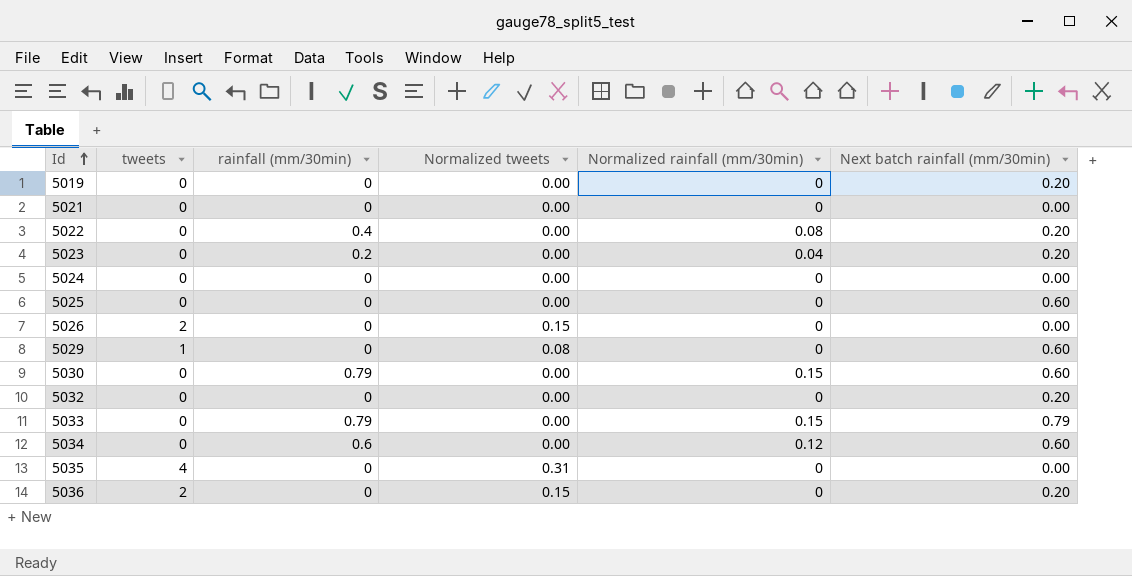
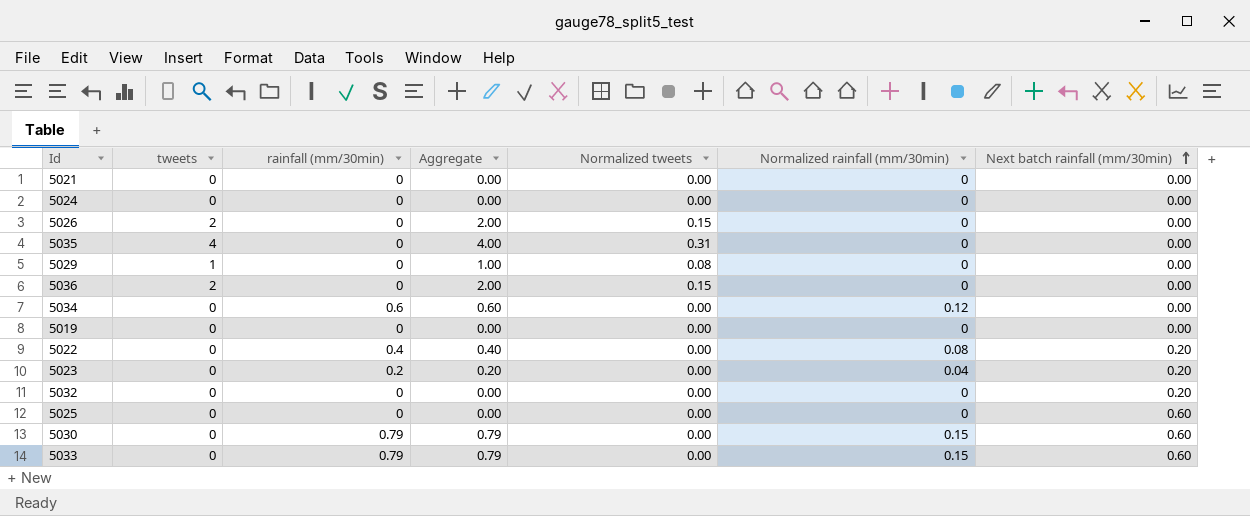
row order: Id ascending -> Next batch rainfall (mm/30min) ascending
column Aggregate | formula: none -> [tweets] + [rainfall (mm/30min)]
5029 | Next batch rainfall (mm/30min): 0.60 -> 0.00
5036 | Next batch rainfall (mm/30min): 0.20 -> 0.00
5034 | Next batch rainfall (mm/30min): 0.60 -> 0.00
5019 | Next batch rainfall (mm/30min): 0.20 -> 0.00
5033 | Next batch rainfall (mm/30min): 0.79 -> 0.60

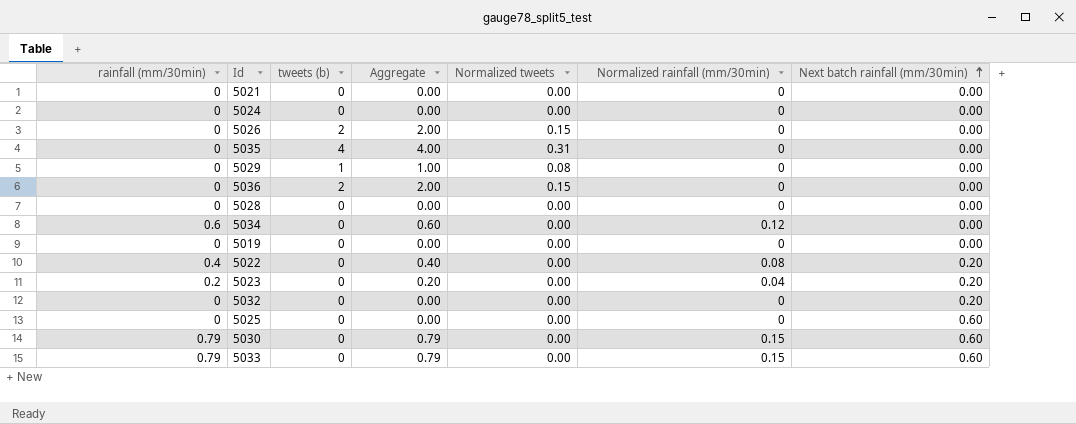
column rainfall (mm/30min) | position: 3 -> 1
column name: tweets -> tweets (b)
row 5028: none -> 0 | 0 | 0.00 | 0.00 | 0 | 0.00

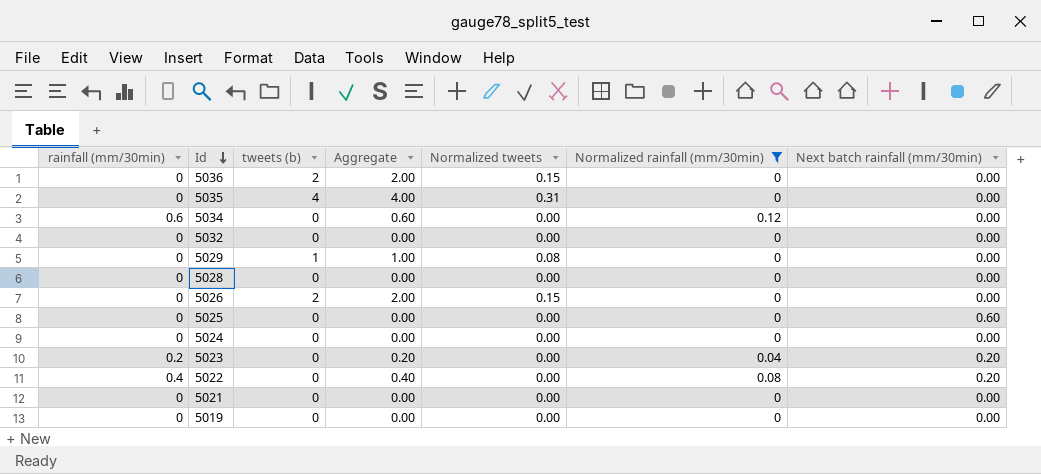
filter: none -> Normalized rainfall (mm/30min) != 0.15
row order: Next batch rainfall (mm/30min) ascending -> Id descending
5032 | Next batch rainfall (mm/30min): 0.20 -> 0.00

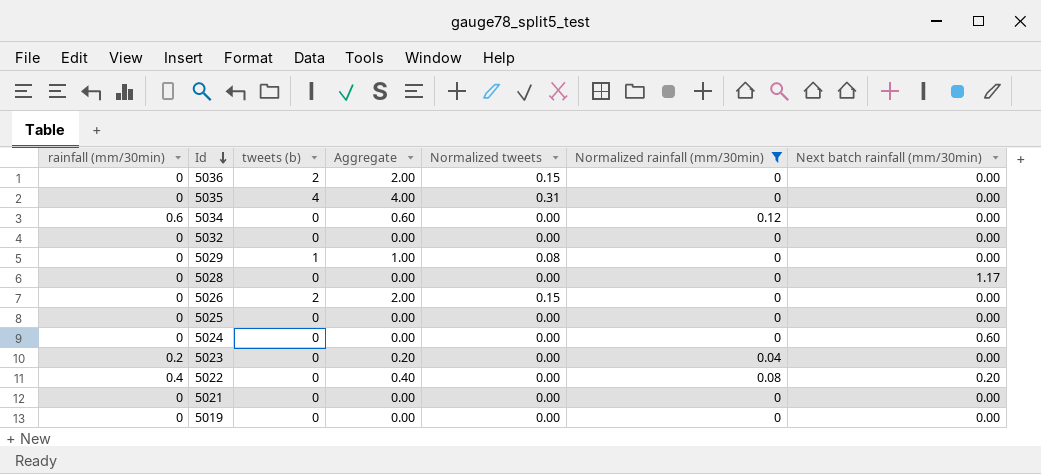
5028 | Next batch rainfall (mm/30min): 0.00 -> 1.17
5025 | Next batch rainfall (mm/30min): 0.60 -> 0.00
5024 | Next batch rainfall (mm/30min): 0.00 -> 0.60
5023 | Next batch rainfall (mm/30min): 0.20 -> 0.00

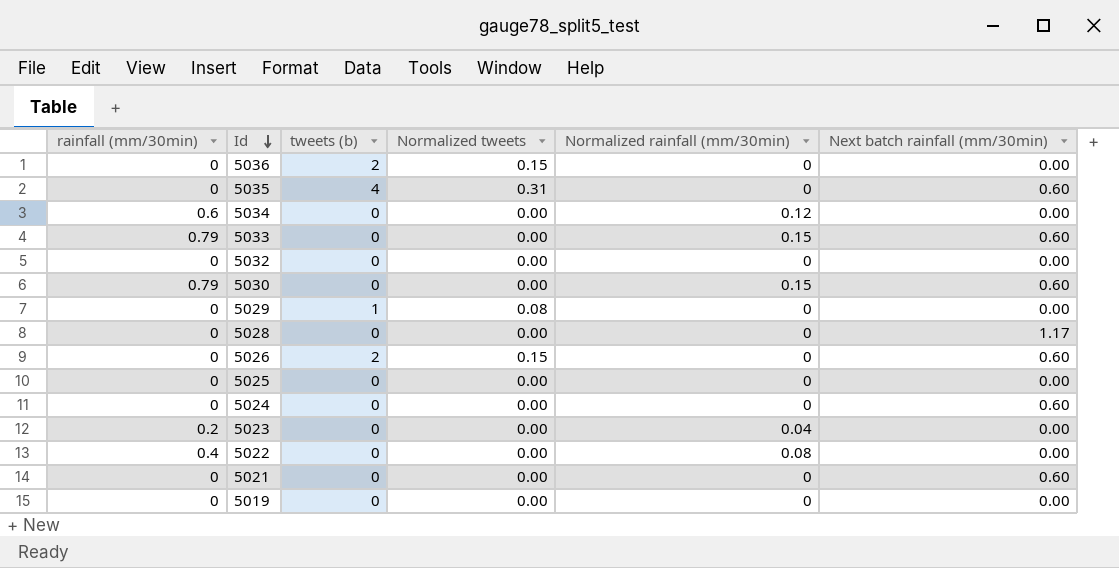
filter: Normalized rainfall (mm/30min) != 0.15 -> none
column Aggregate | formula: [rainfall (mm/30min)] + [tweets (b)] -> none
5035 | Next batch rainfall (mm/30min): 0.00 -> 0.60
5026 | Next batch rainfall (mm/30min): 0.00 -> 0.60
5022 | Next batch rainfall (mm/30min): 0.20 -> 0.00
5021 | Next batch rainfall (mm/30min): 0.00 -> 0.60

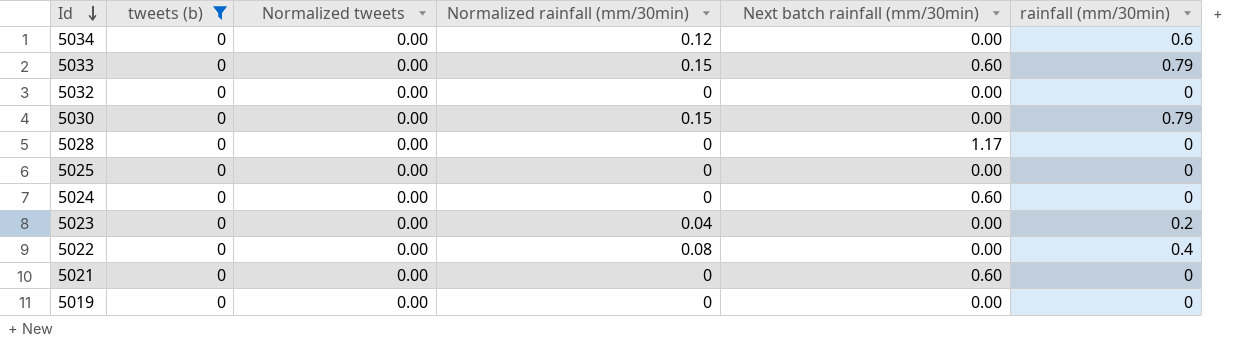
filter: none -> tweets (b) = 0
column rainfall (mm/30min) | position: 1 -> 6
5030 | Next batch rainfall (mm/30min): 0.60 -> 0.00

